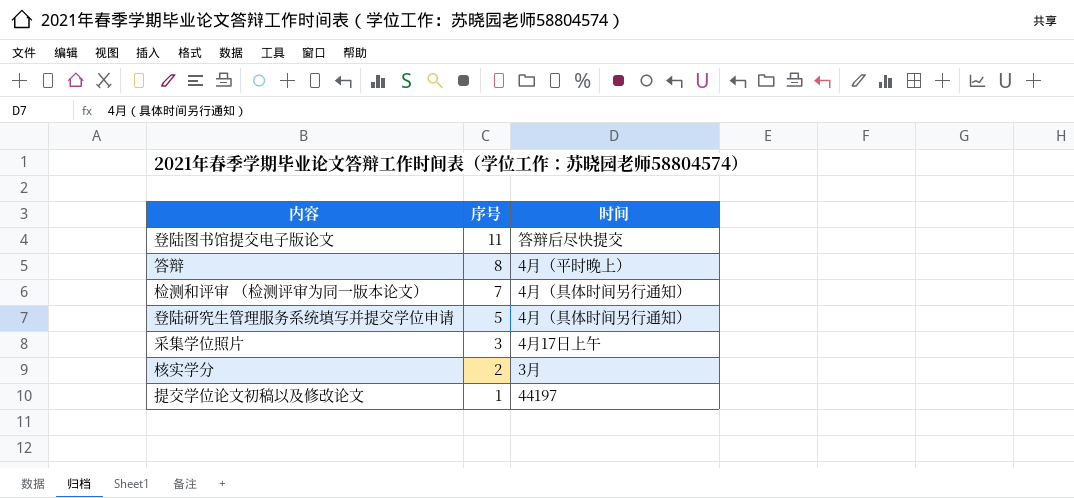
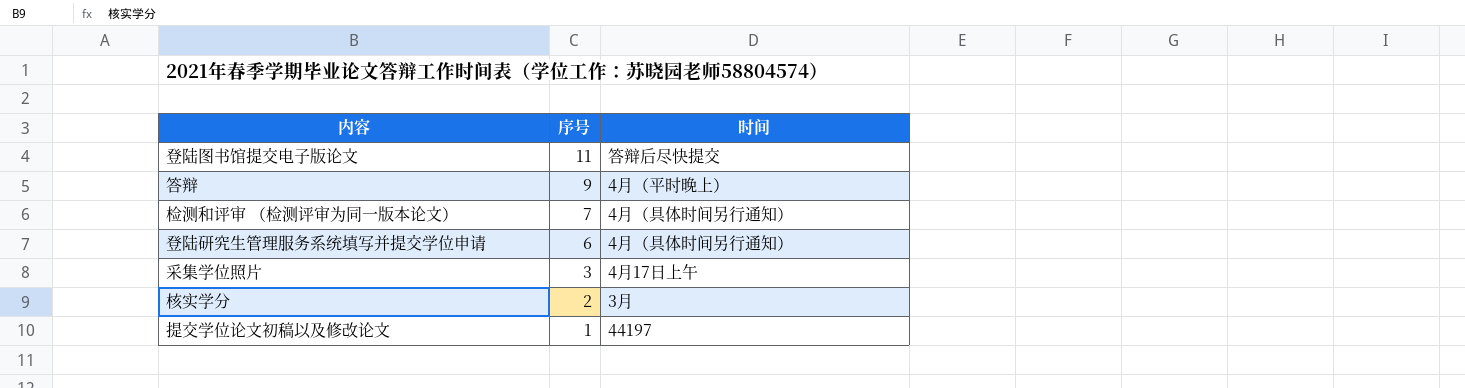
答辩 | 序号: 8 -> 9
登陆研究生管理服务系统填写并提交学位申请 | 序号: 5 -> 6

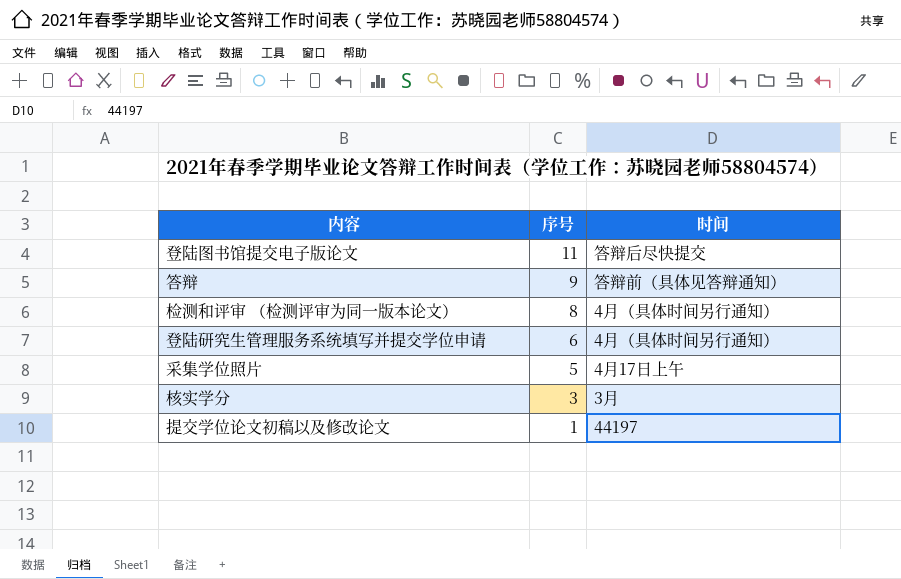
答辩 | 时间: 4月（平时晚上） -> 答辩前（具体见答辩通知）
检测和评审 （检测评审为同一版本论文） | 序号: 7 -> 8
采集学位照片 | 序号: 3 -> 5
核实学分 | 序号: 2 -> 3

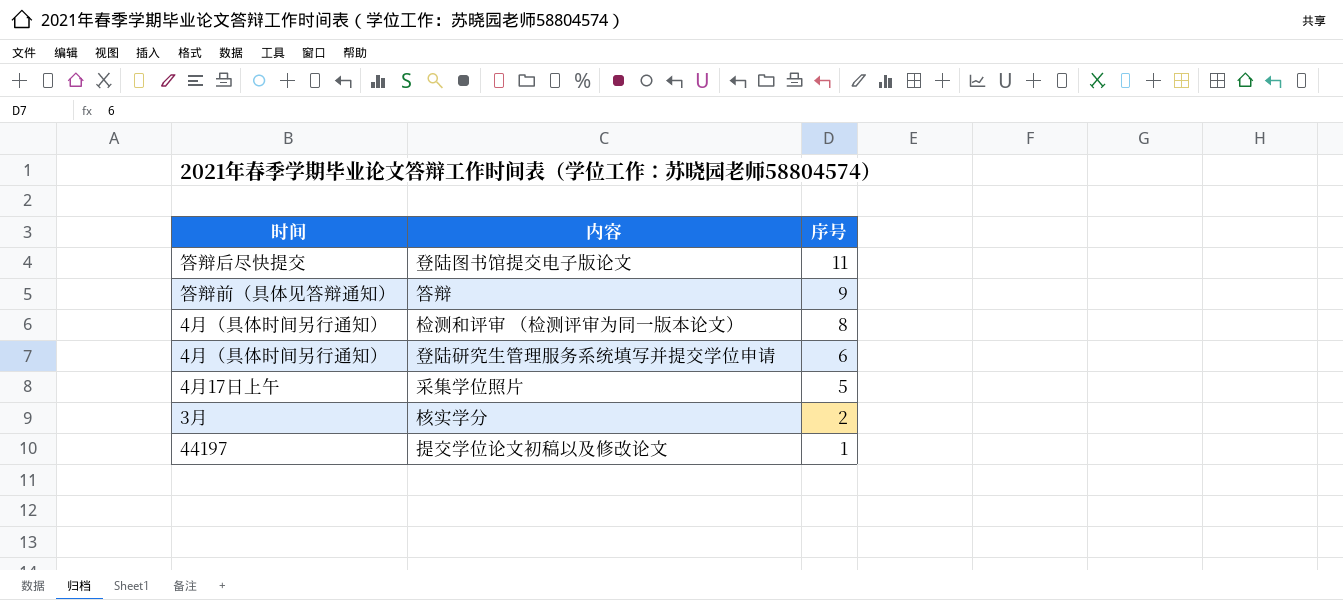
column 时间 | position: 3 -> 1
核实学分 | 序号: 3 -> 2

